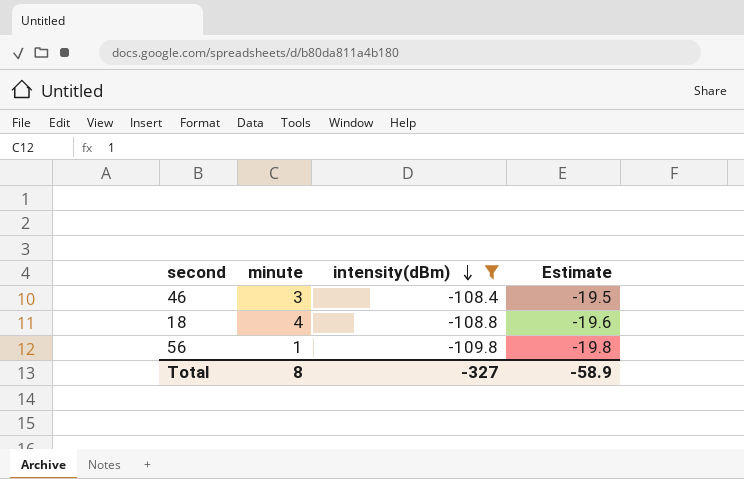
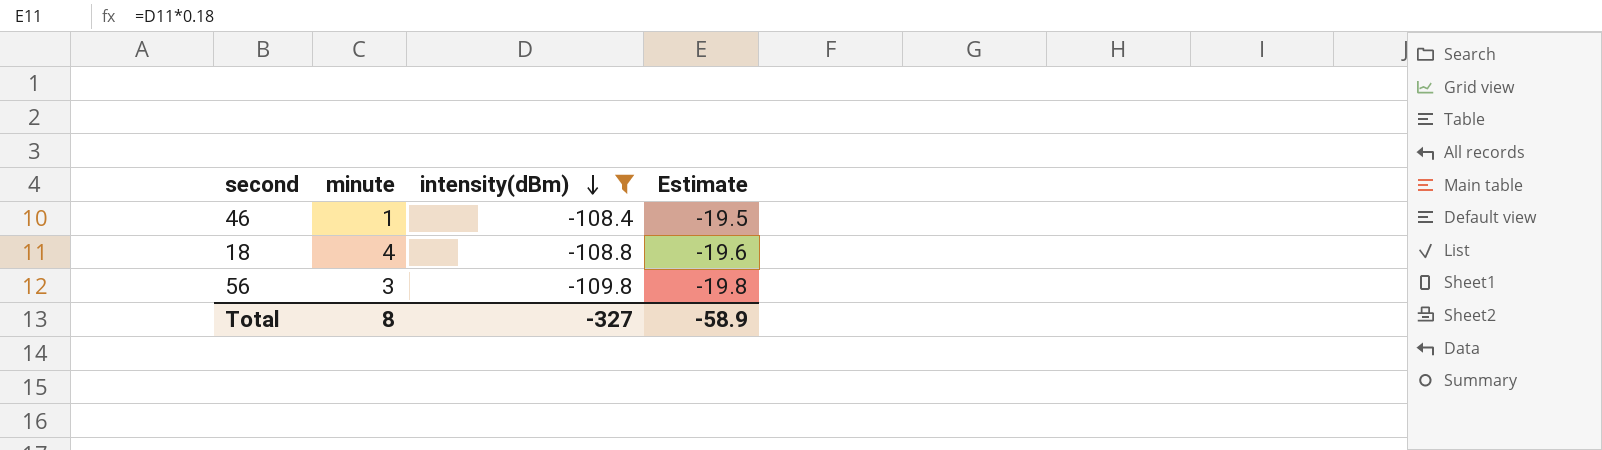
46 | minute: 3 -> 1
56 | minute: 1 -> 3

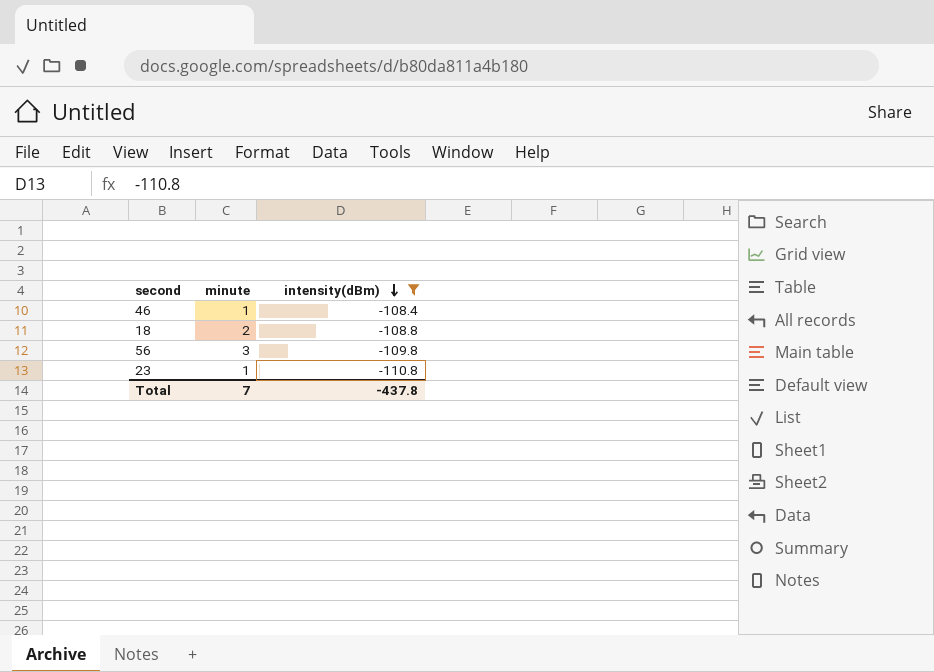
column Estimate | formula: [intensity(dBm)] * 0.18 -> none
18 | minute: 4 -> 2
row 23: none -> 1 | -110.8
Total | minute: 8 -> 7
Total | intensity(dBm): -327 -> -437.8

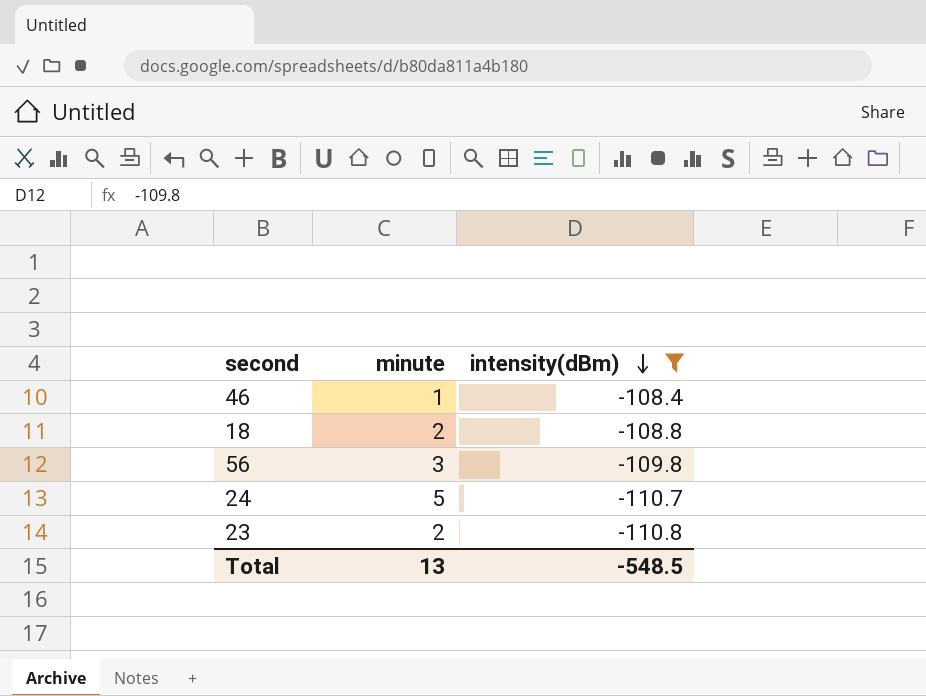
row 24: none -> 5 | -110.7
23 | minute: 1 -> 2
Total | minute: 7 -> 13
Total | intensity(dBm): -437.8 -> -548.5

